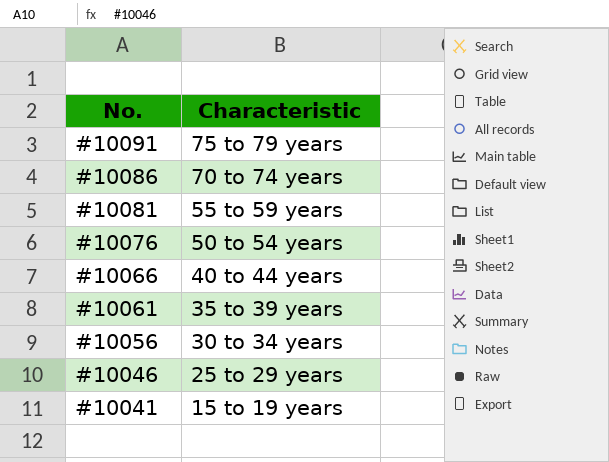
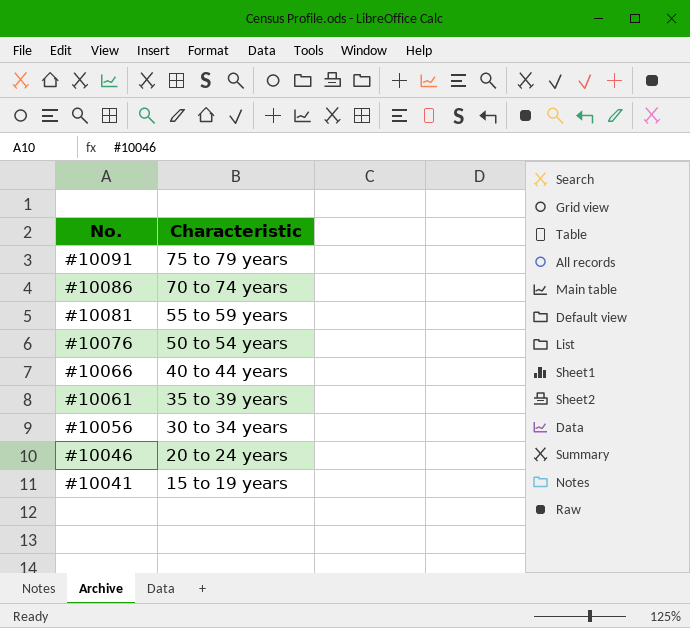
#10046 | Characteristic: 25 to 29 years -> 20 to 24 years

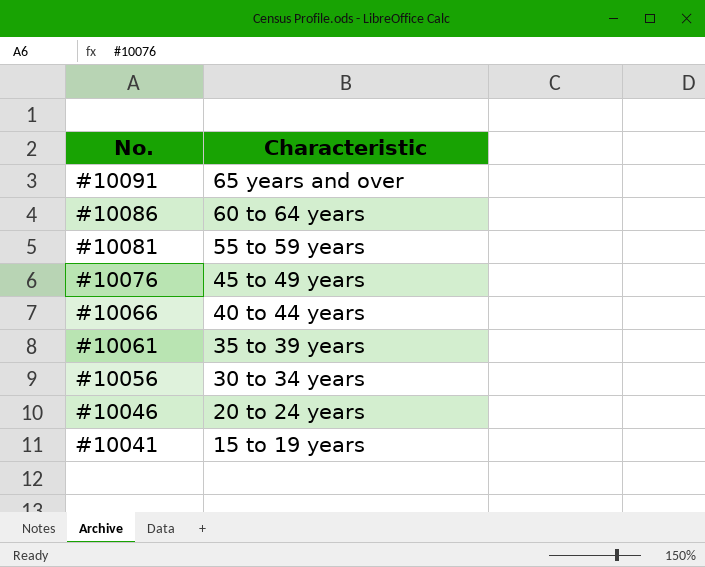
#10091 | Characteristic: 75 to 79 years -> 65 years and over
#10086 | Characteristic: 70 to 74 years -> 60 to 64 years
#10076 | Characteristic: 50 to 54 years -> 45 to 49 years

